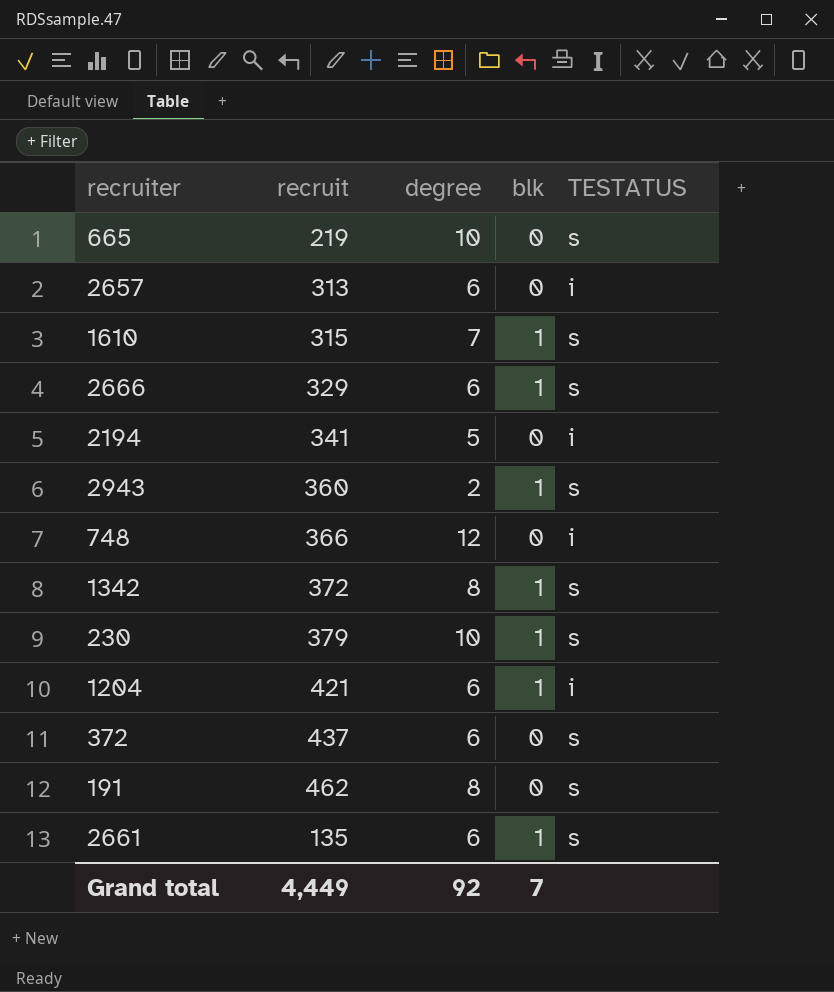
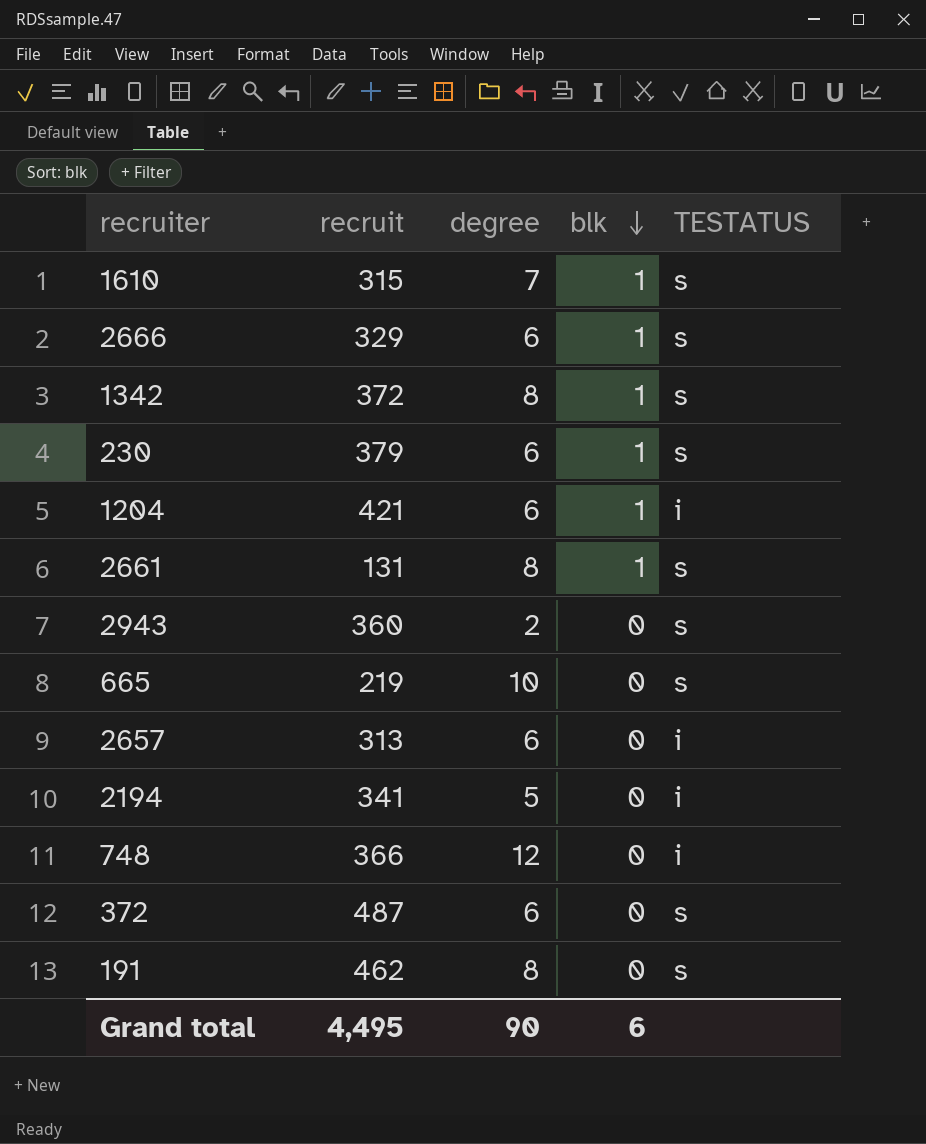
row order: none -> blk descending
230 | degree: 10 -> 6
2661 | recruit: 135 -> 131
2661 | degree: 6 -> 8
2943 | blk: 1 -> 0
372 | recruit: 437 -> 487
Grand total | recruit: 4,449 -> 4,495
Grand total | degree: 92 -> 90
Grand total | blk: 7 -> 6

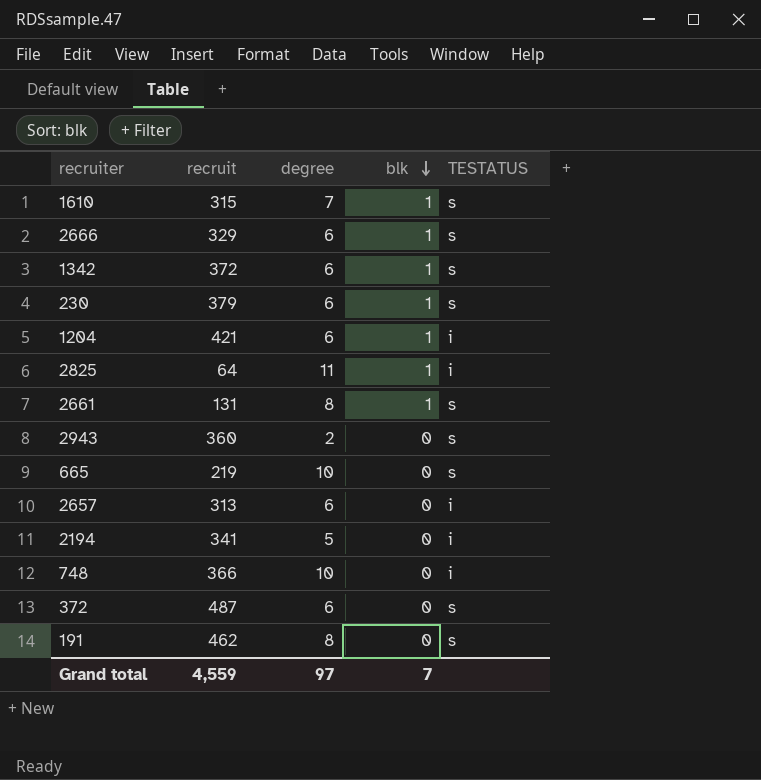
1342 | degree: 8 -> 6
row 2825: none -> 64 | 11 | 1 | i
748 | degree: 12 -> 10
Grand total | recruit: 4,495 -> 4,559
Grand total | degree: 90 -> 97
Grand total | blk: 6 -> 7

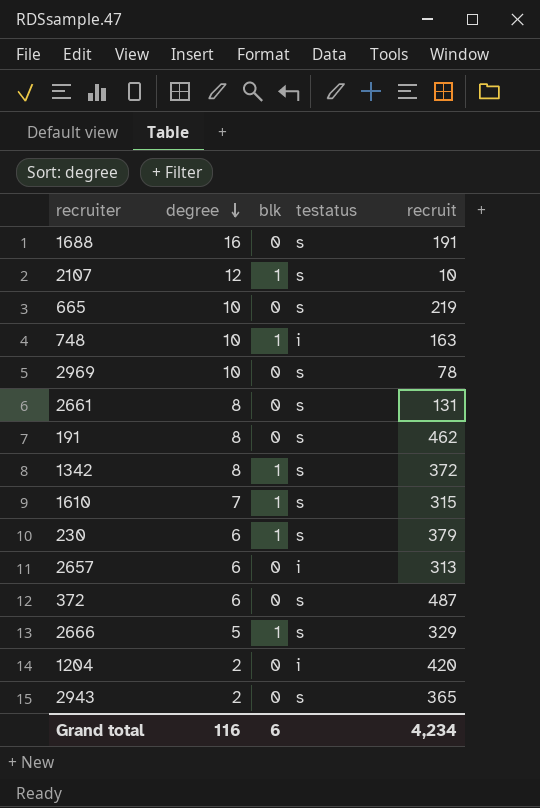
row order: blk descending -> degree descending
column name: TESTATUS -> testatus
column recruit | position: 2 -> 5
row 2825: 64 | 11 | 1 | i -> none
row 2194: 341 | 5 | 0 | i -> none
row 1688: none -> 16 | 0 | s | 191
row 2107: none -> 12 | 1 | s | 10
748 | blk: 0 -> 1
748 | recruit: 366 -> 163
row 2969: none -> 10 | 0 | s | 78
2661 | blk: 1 -> 0
1342 | degree: 6 -> 8
2666 | degree: 6 -> 5
1204 | degree: 6 -> 2
1204 | blk: 1 -> 0
1204 | recruit: 421 -> 420
2943 | recruit: 360 -> 365
Grand total | degree: 97 -> 116
Grand total | blk: 7 -> 6
Grand total | recruit: 4,559 -> 4,234

